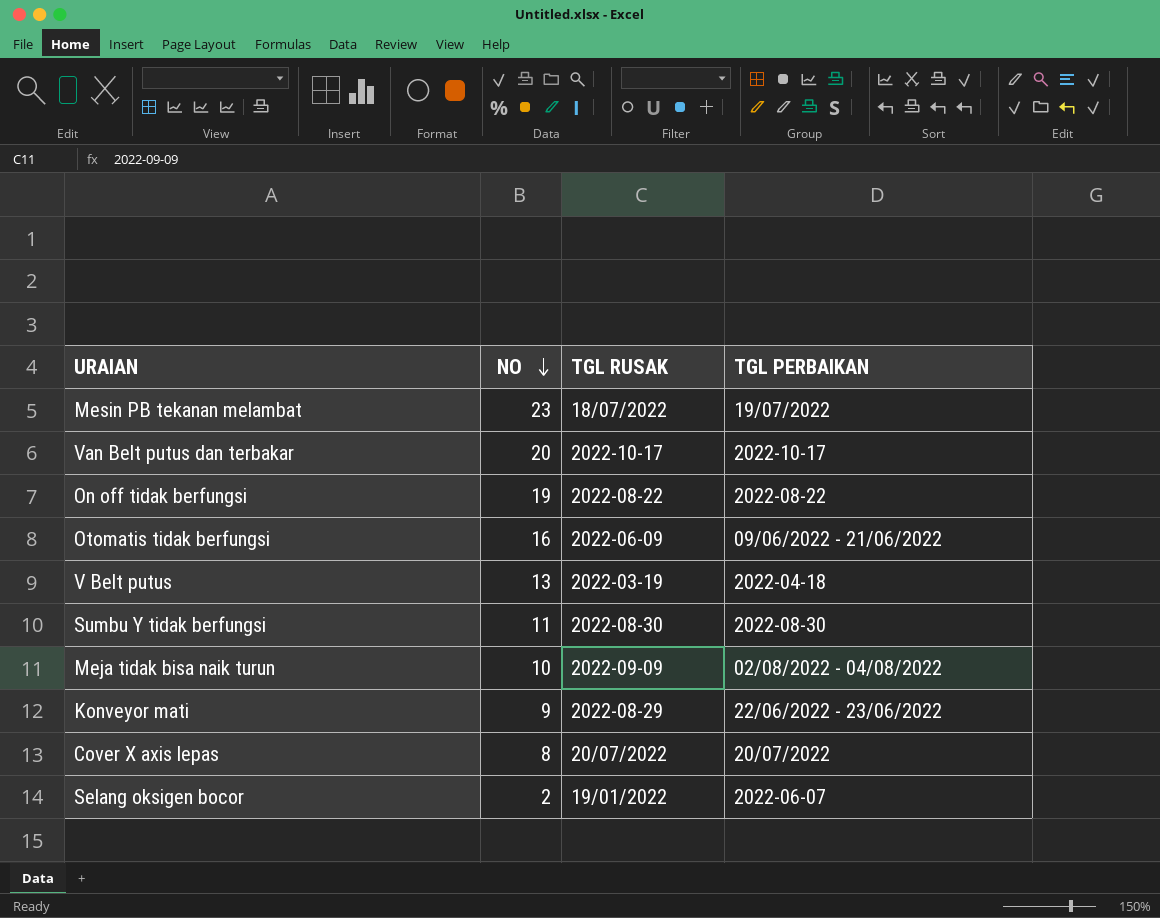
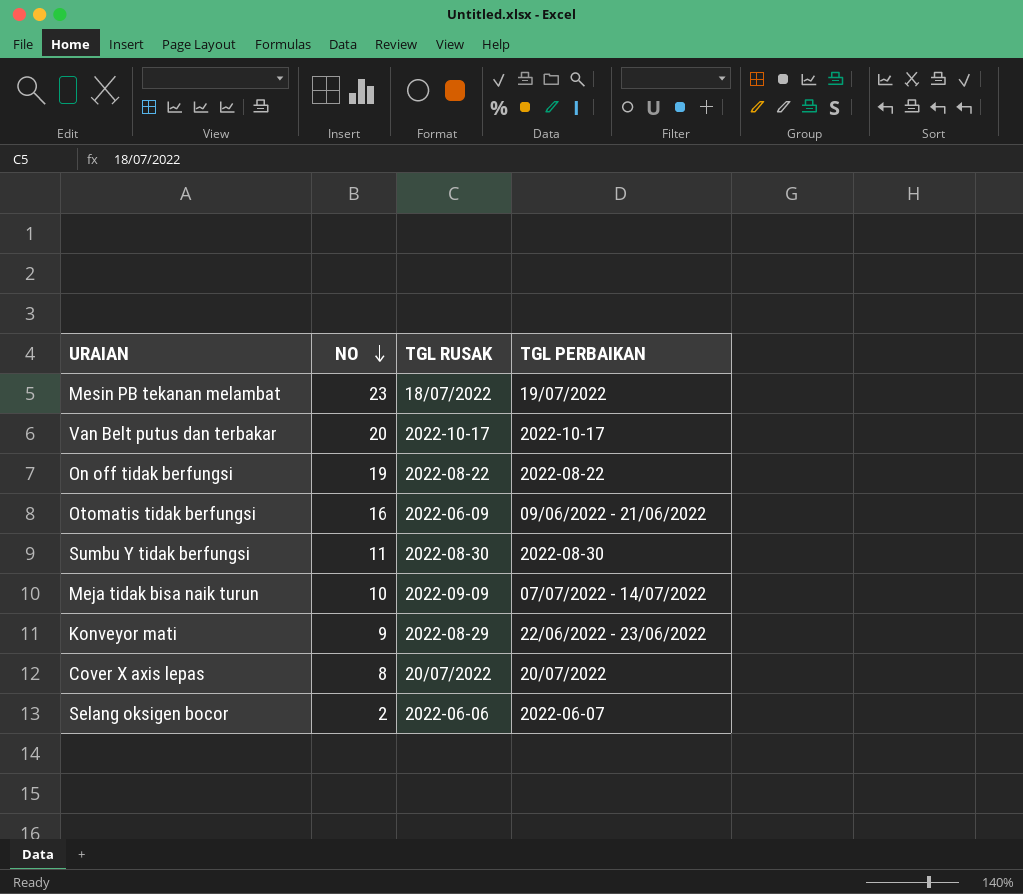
row V Belt putus: 13 | 2022-03-19 | 2022-04-18 -> none
Meja tidak bisa naik turun | TGL PERBAIKAN: 02/08/2022 - 04/08/2022 -> 07/07/2022 - 14/07/2022
Selang oksigen bocor | TGL RUSAK: 19/01/2022 -> 2022-06-06

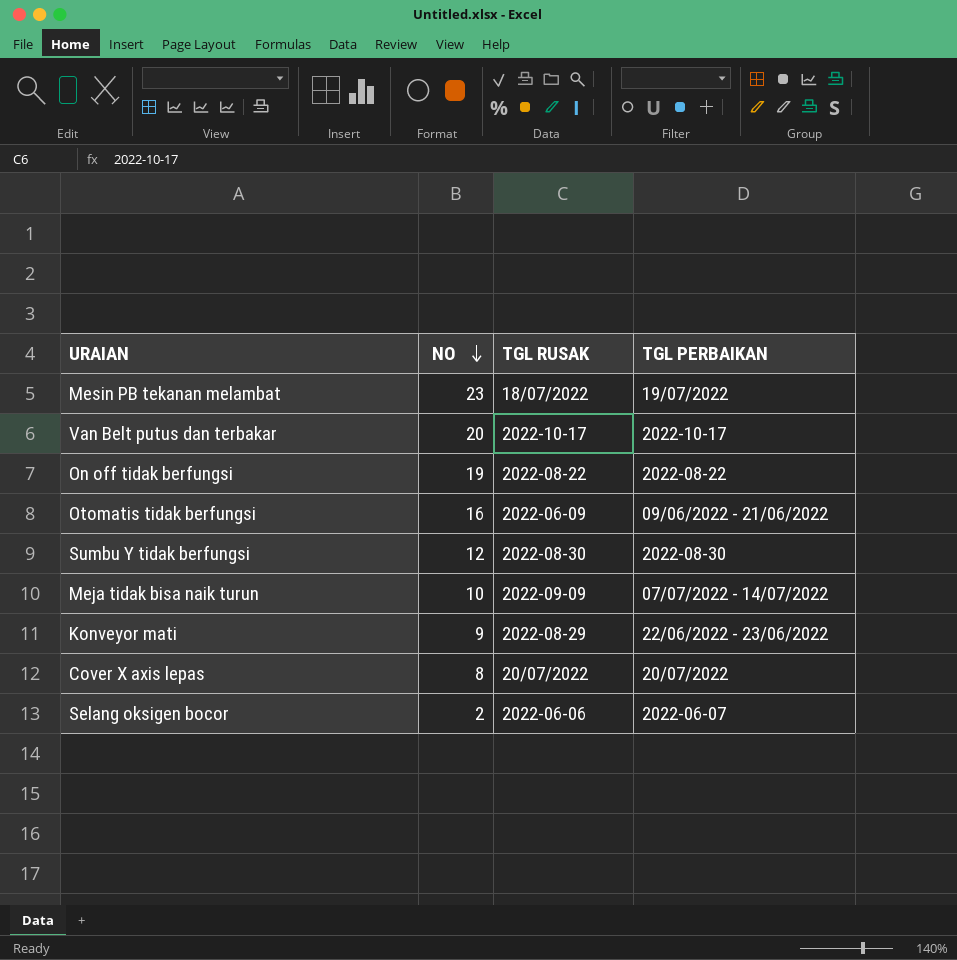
Sumbu Y tidak berfungsi | NO: 11 -> 12

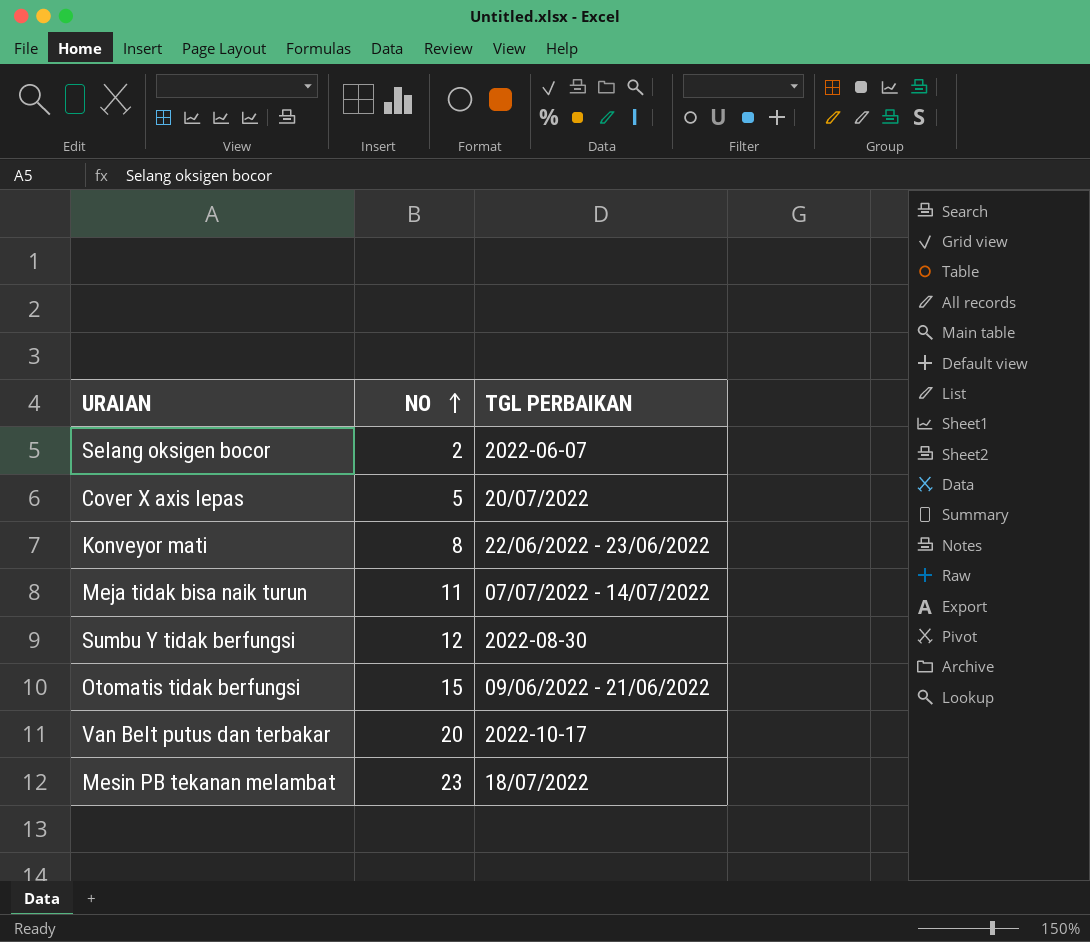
row order: NO descending -> NO ascending
column TGL RUSAK | position: 3 -> none
row On off tidak berfungsi: 19 | 2022-08-22 | 2022-08-22 -> none
Cover X axis lepas | NO: 8 -> 5
Konveyor mati | NO: 9 -> 8
Meja tidak bisa naik turun | NO: 10 -> 11
Otomatis tidak berfungsi | NO: 16 -> 15
Mesin PB tekanan melambat | TGL PERBAIKAN: 19/07/2022 -> 18/07/2022

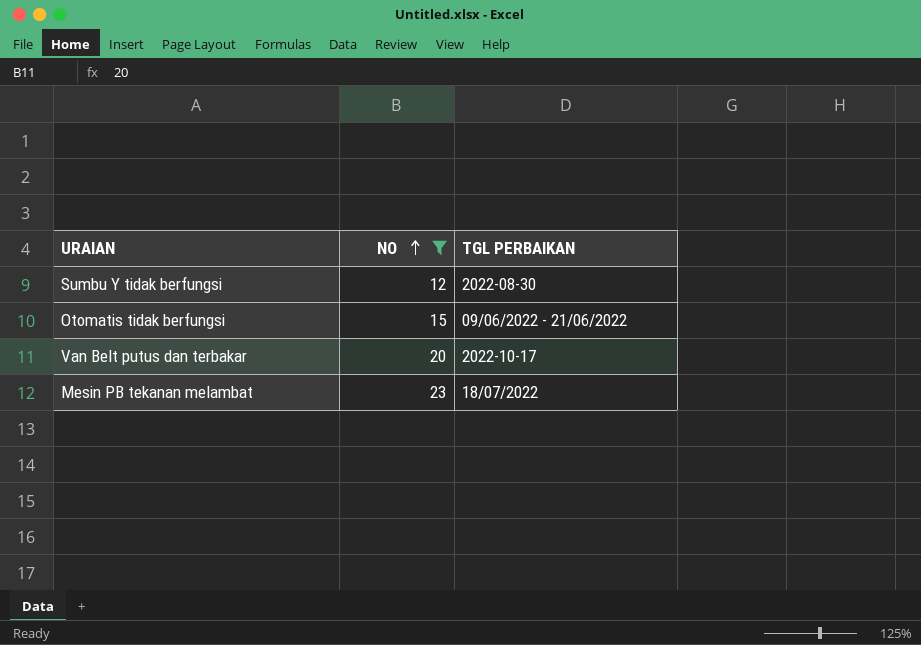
filter: none -> NO >= 12

